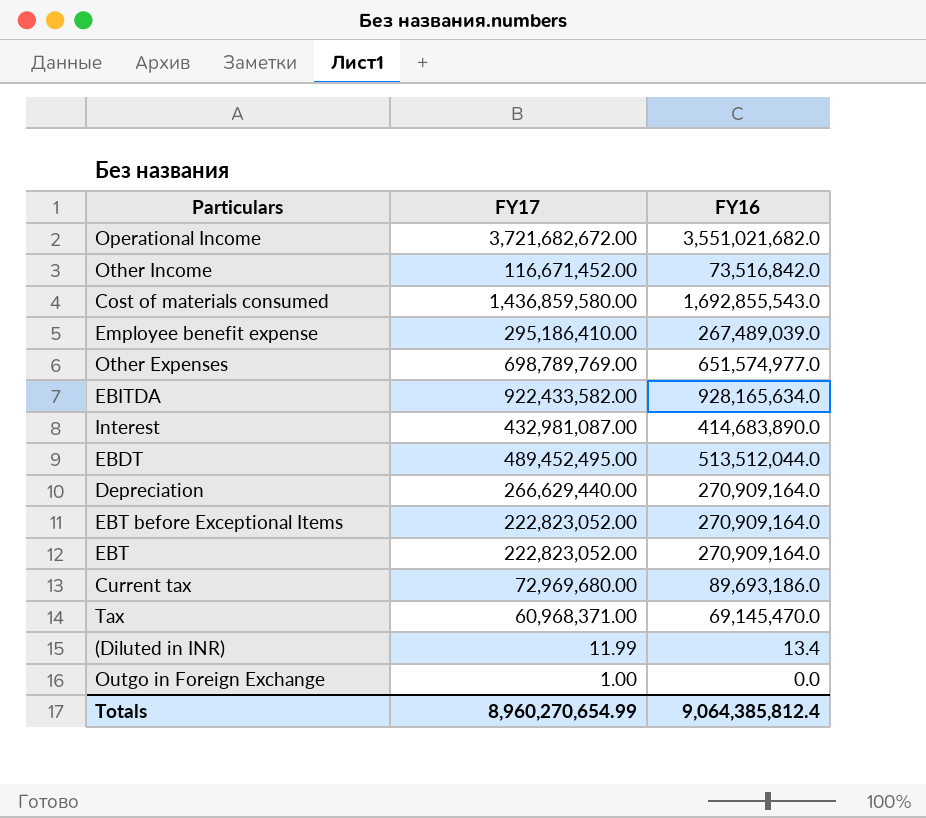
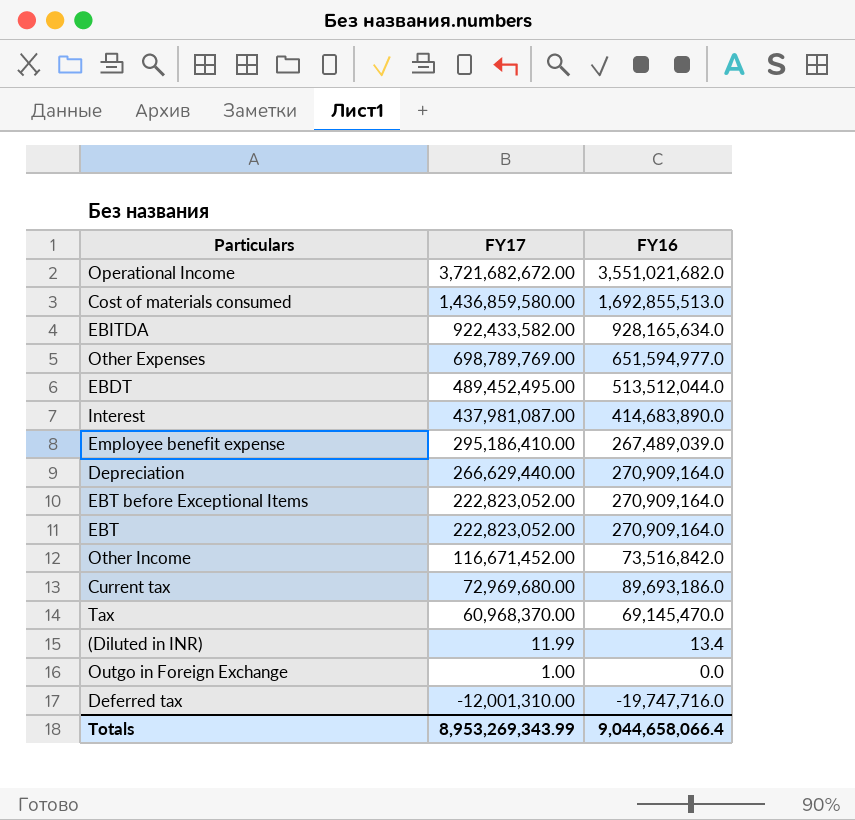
row order: none -> FY17 descending
Cost of materials consumed | FY16: 1,692,855,543.0 -> 1,692,855,513.0
Other Expenses | FY16: 651,574,977.0 -> 651,594,977.0
Interest | FY17: 432,981,087.00 -> 437,981,087.00
Tax | FY17: 60,968,371.00 -> 60,968,370.00
row Deferred tax: none -> -12,001,310.00 | -19,747,716.0
Totals | FY17: 8,960,270,654.99 -> 8,953,269,343.99
Totals | FY16: 9,064,385,812.4 -> 9,044,658,066.4

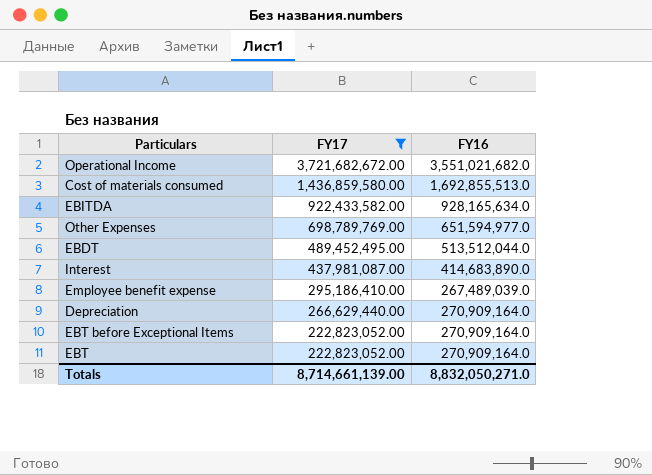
filter: none -> FY17 >= 222,823,052.00
Totals | FY17: 8,953,269,343.99 -> 8,714,661,139.00
Totals | FY16: 9,044,658,066.4 -> 8,832,050,271.0

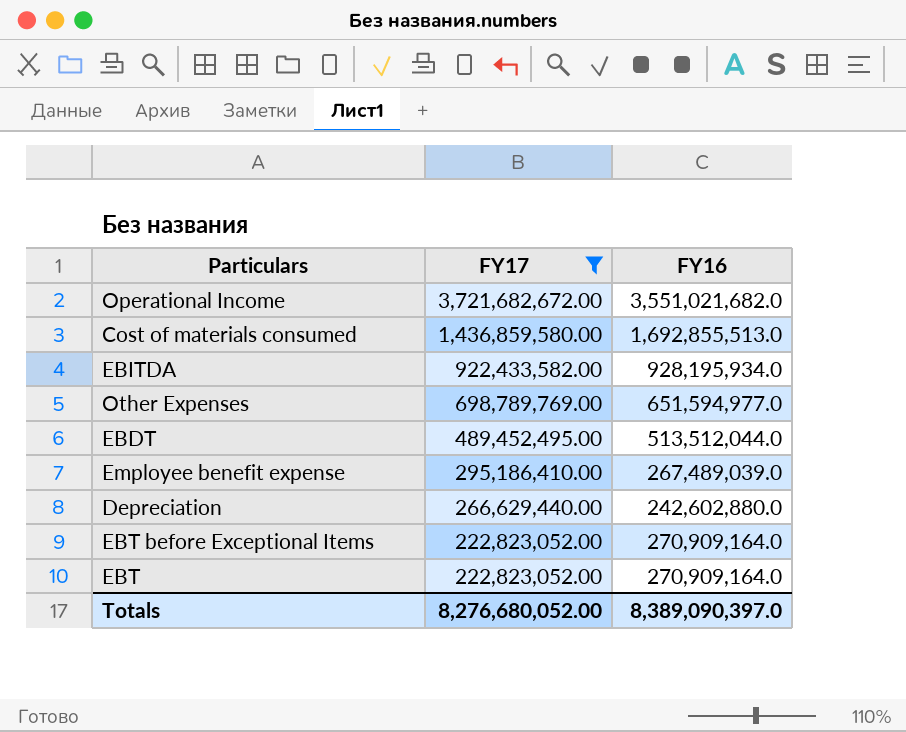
row Interest: 437,981,087.00 | 414,683,890.0 -> none
EBITDA | FY16: 928,165,634.0 -> 928,195,934.0
Depreciation | FY16: 270,909,164.0 -> 242,602,880.0
Totals | FY17: 8,714,661,139.00 -> 8,276,680,052.00
Totals | FY16: 8,832,050,271.0 -> 8,389,090,397.0

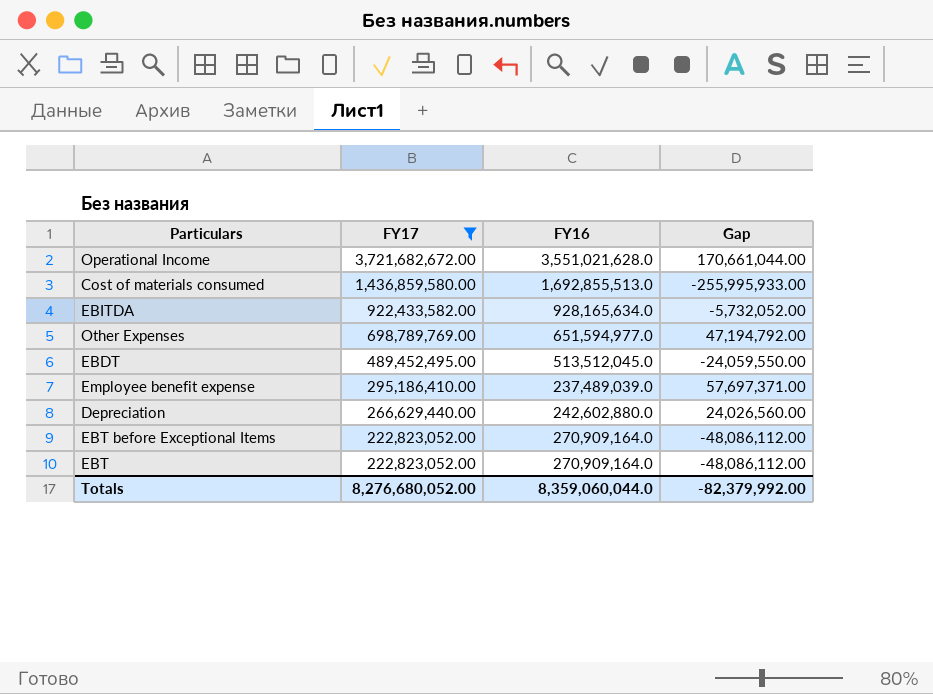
column Gap | formula: none -> [FY17] - [FY16]
Operational Income | FY16: 3,551,021,682.0 -> 3,551,021,628.0
EBITDA | FY16: 928,195,934.0 -> 928,165,634.0
EBDT | FY16: 513,512,044.0 -> 513,512,045.0
Employee benefit expense | FY16: 267,489,039.0 -> 237,489,039.0
Totals | FY16: 8,389,090,397.0 -> 8,359,060,044.0

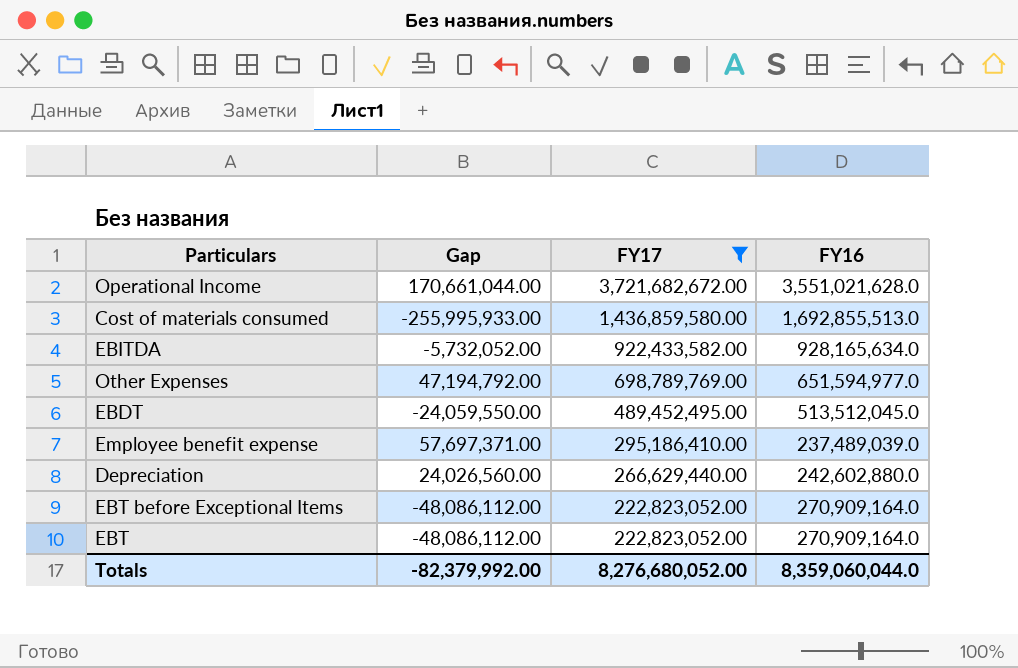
column Gap | position: 4 -> 2

